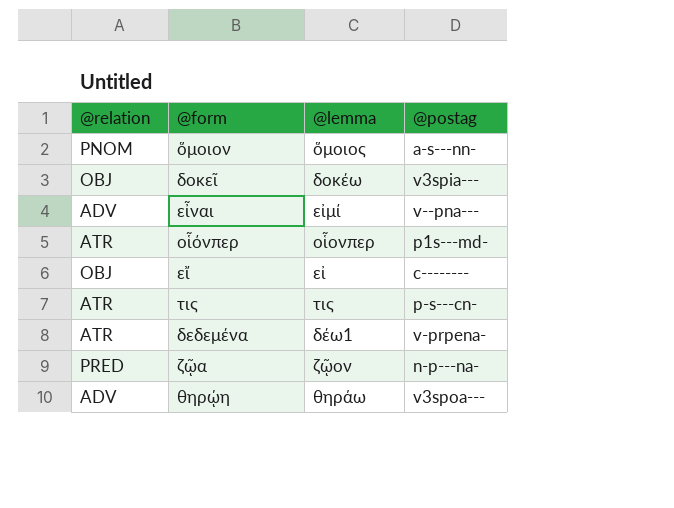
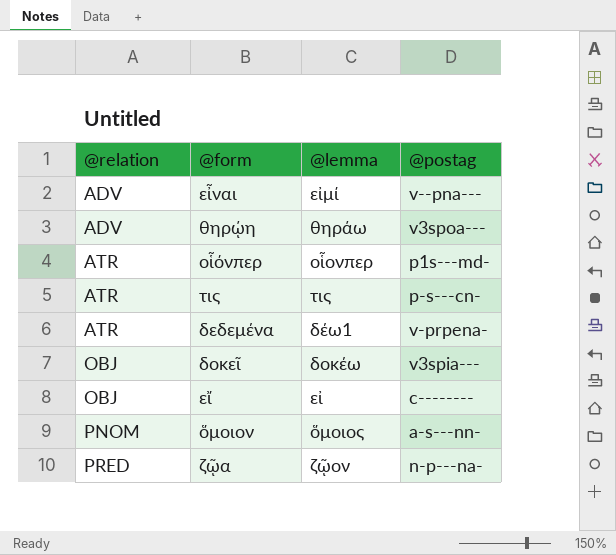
row order: none -> @relation ascending

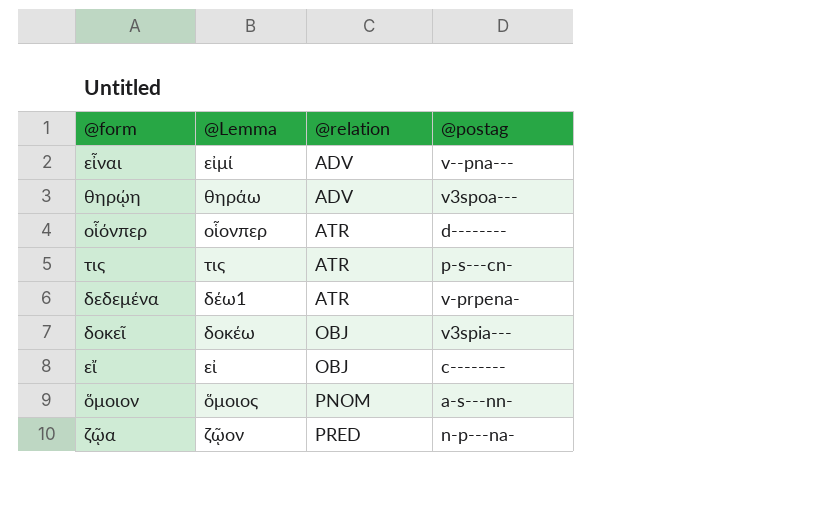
column name: @lemma -> @Lemma
column @relation | position: 1 -> 3
οἷόνπερ | @postag: p1s---md- -> d--------

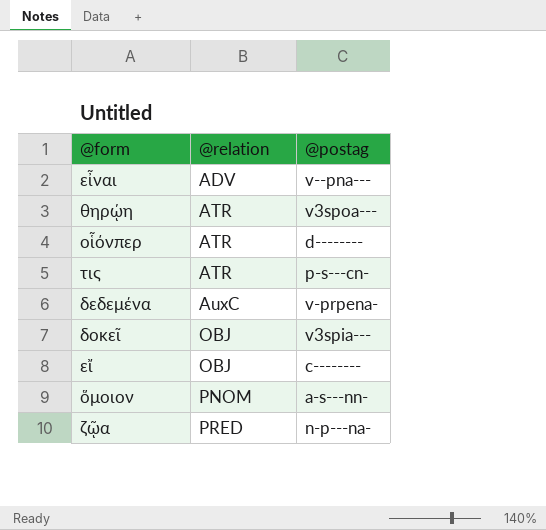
column @Lemma | position: 2 -> none
θηρῴη | @relation: ADV -> ATR
δεδεμένα | @relation: ATR -> AuxC

